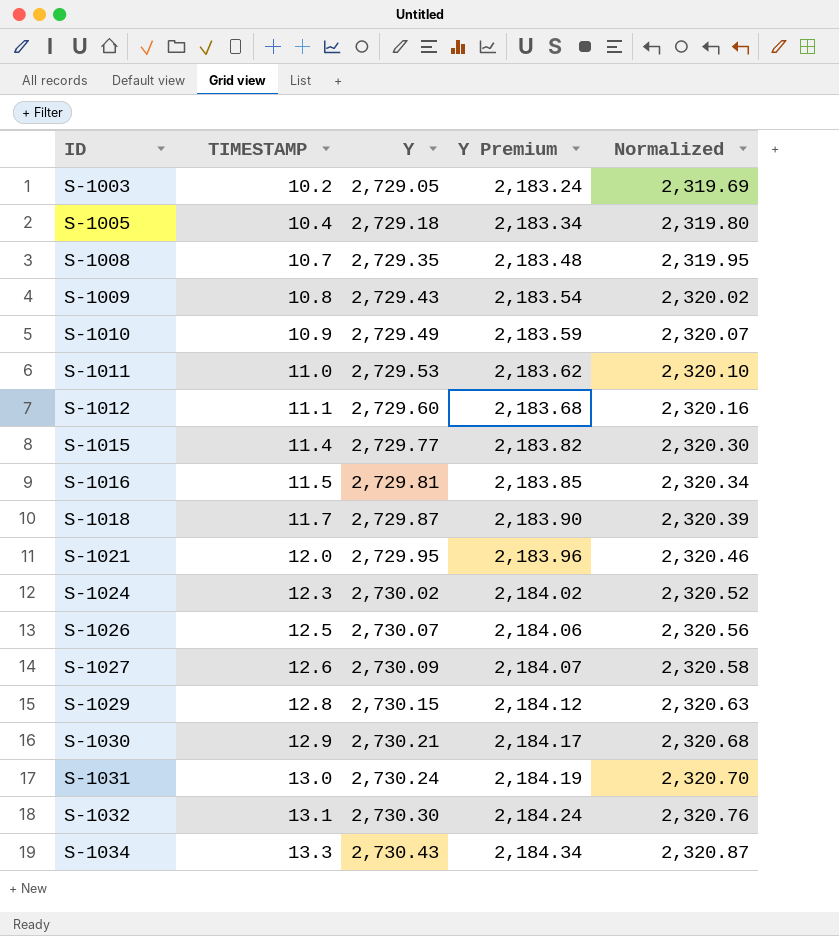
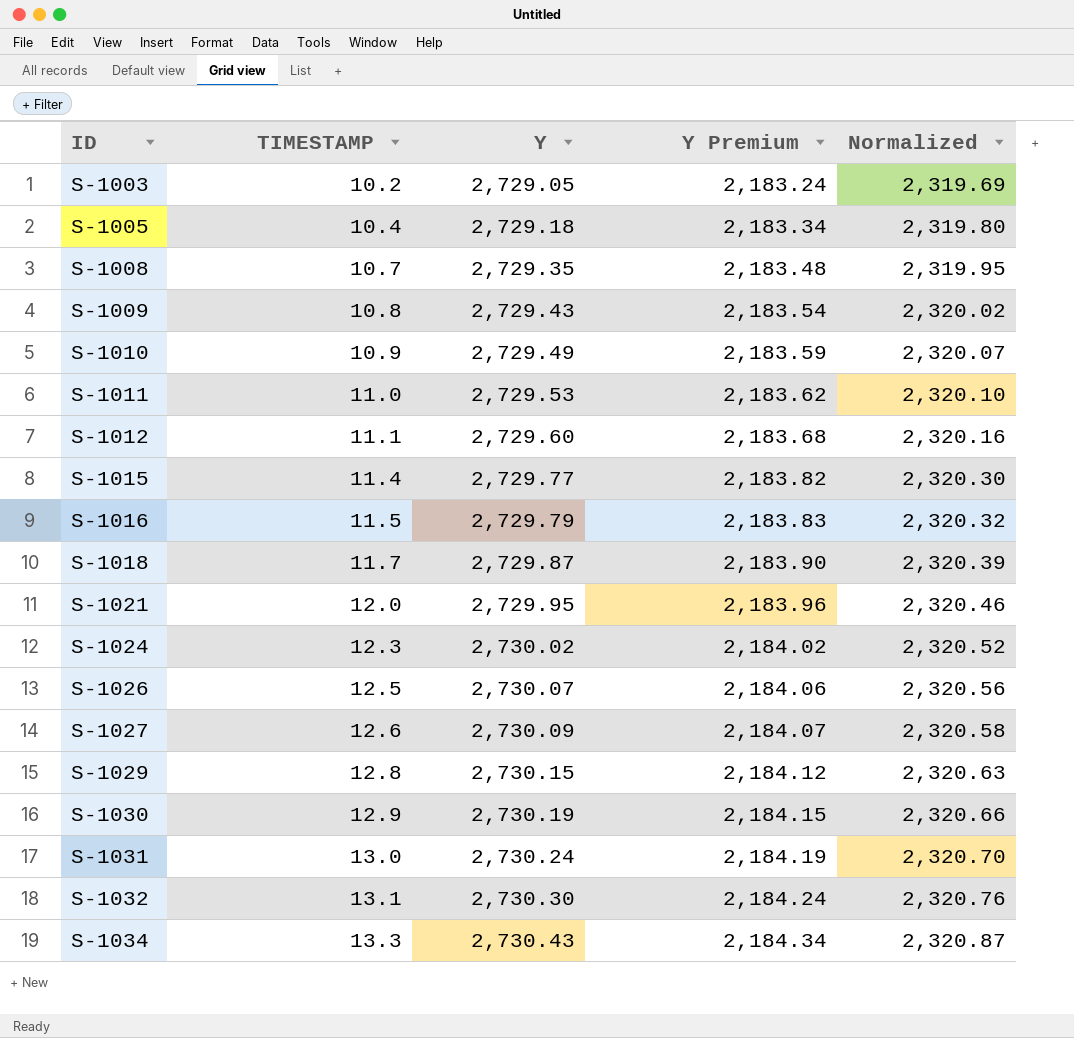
S-1016 | Y: 2,729.81 -> 2,729.79
S-1016 | Y Premium: 2,183.85 -> 2,183.83
S-1016 | Normalized: 2,320.34 -> 2,320.32
S-1030 | Y: 2,730.21 -> 2,730.19
S-1030 | Y Premium: 2,184.17 -> 2,184.15
S-1030 | Normalized: 2,320.68 -> 2,320.66

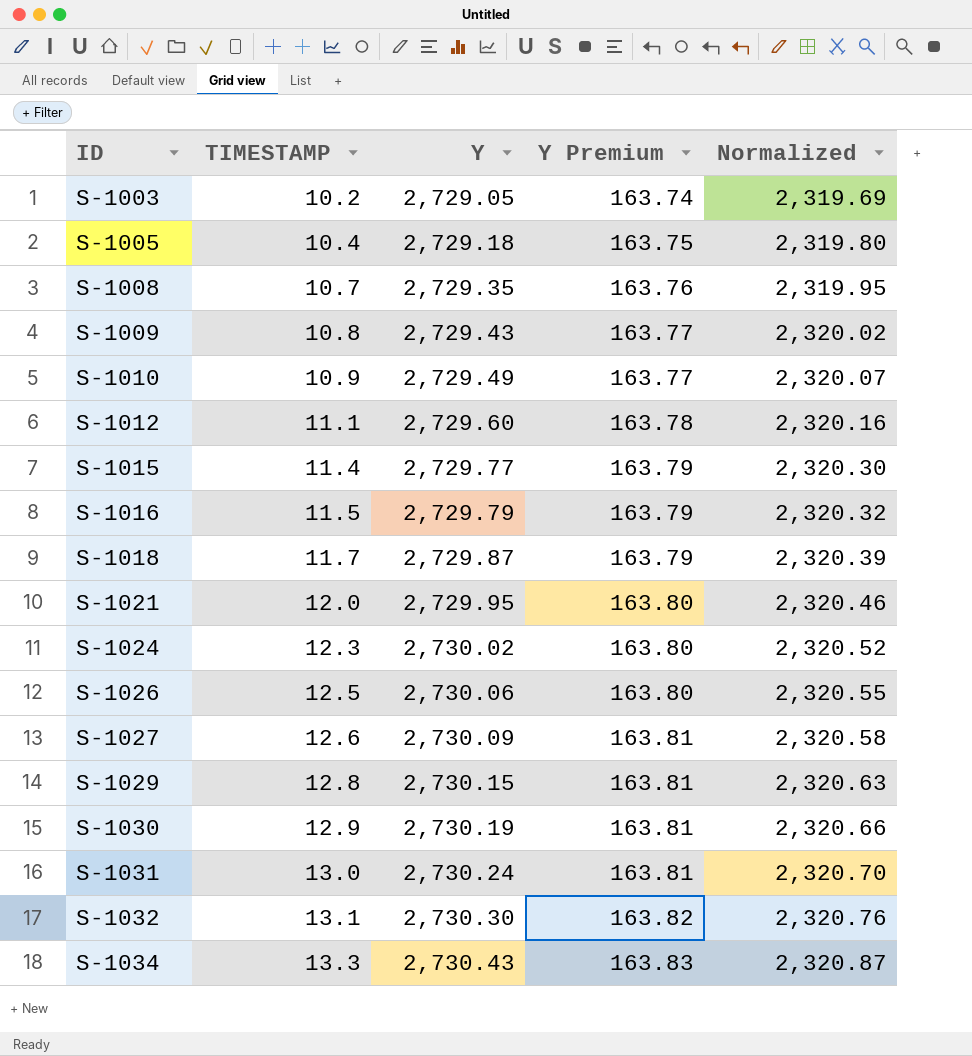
column Y Premium | formula: [Y] * 0.8 -> [Y] * 0.06
row S-1011: 11.0 | 2,729.53 | 2,183.62 | 2,320.10 -> none
S-1026 | Y: 2,730.07 -> 2,730.06
S-1026 | Normalized: 2,320.56 -> 2,320.55

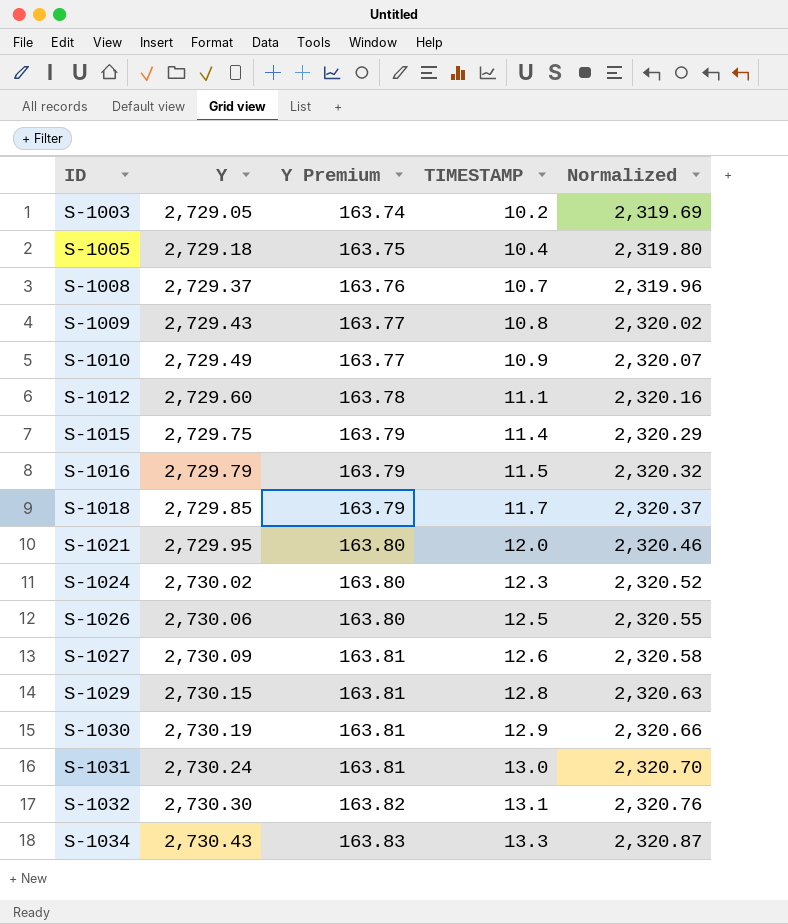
column TIMESTAMP | position: 2 -> 4
S-1008 | Y: 2,729.35 -> 2,729.37
S-1008 | Normalized: 2,319.95 -> 2,319.96
S-1015 | Y: 2,729.77 -> 2,729.75
S-1015 | Normalized: 2,320.30 -> 2,320.29
S-1018 | Y: 2,729.87 -> 2,729.85
S-1018 | Normalized: 2,320.39 -> 2,320.37

